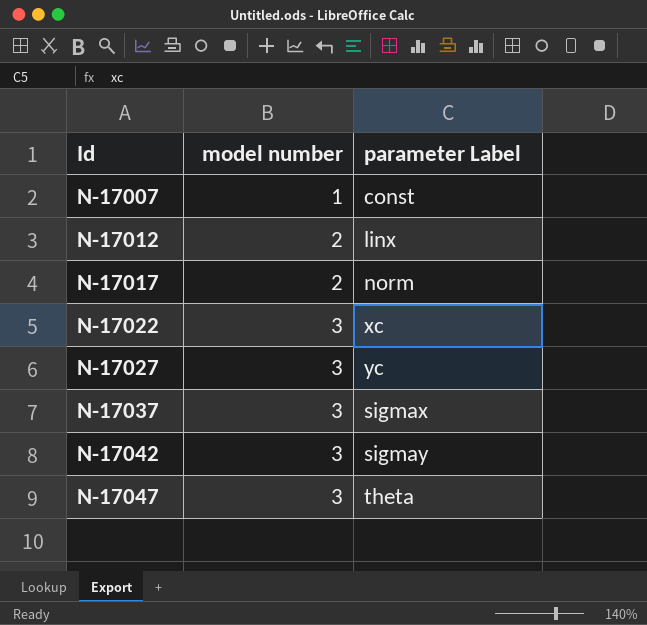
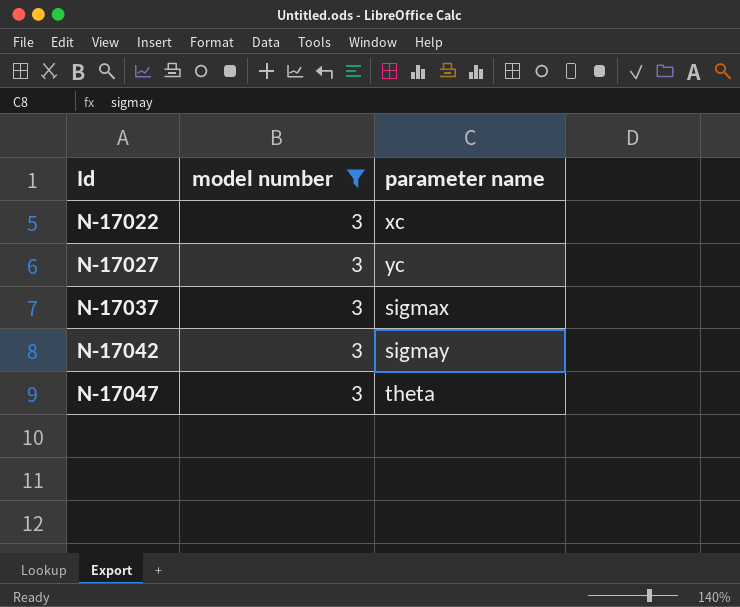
filter: none -> model number = 3
column name: parameter Label -> parameter name

